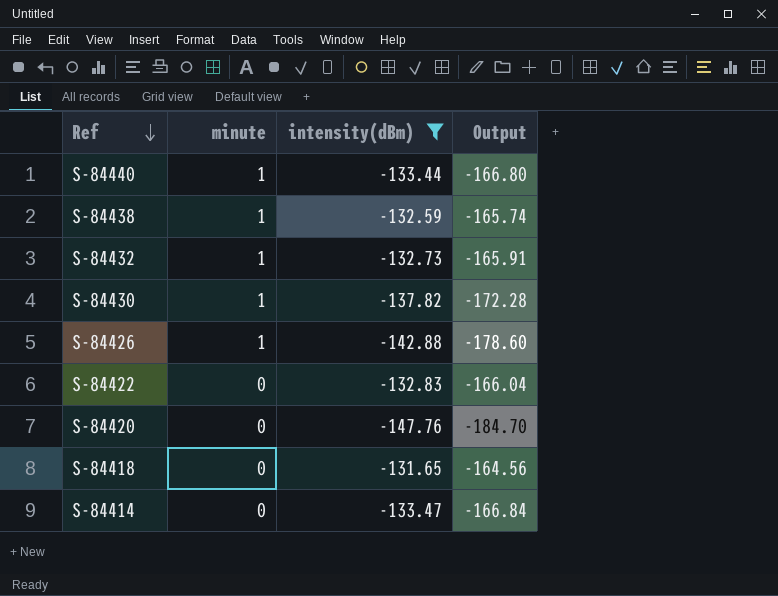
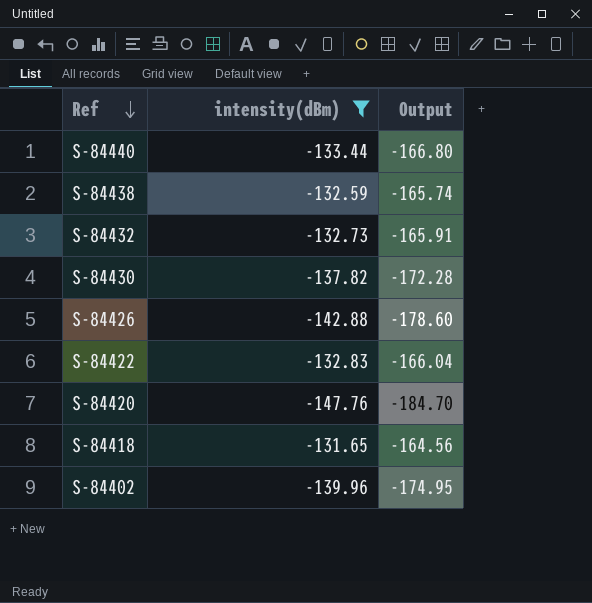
column minute | position: 2 -> none
row S-84414: 0 | -133.47 | -166.84 -> none
row S-84402: none -> -139.96 | -174.95

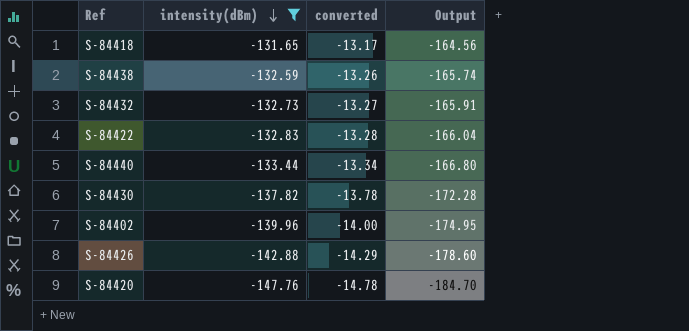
row order: Ref descending -> intensity(dBm) descending
column converted | formula: none -> [intensity(dBm)] * 0.1

